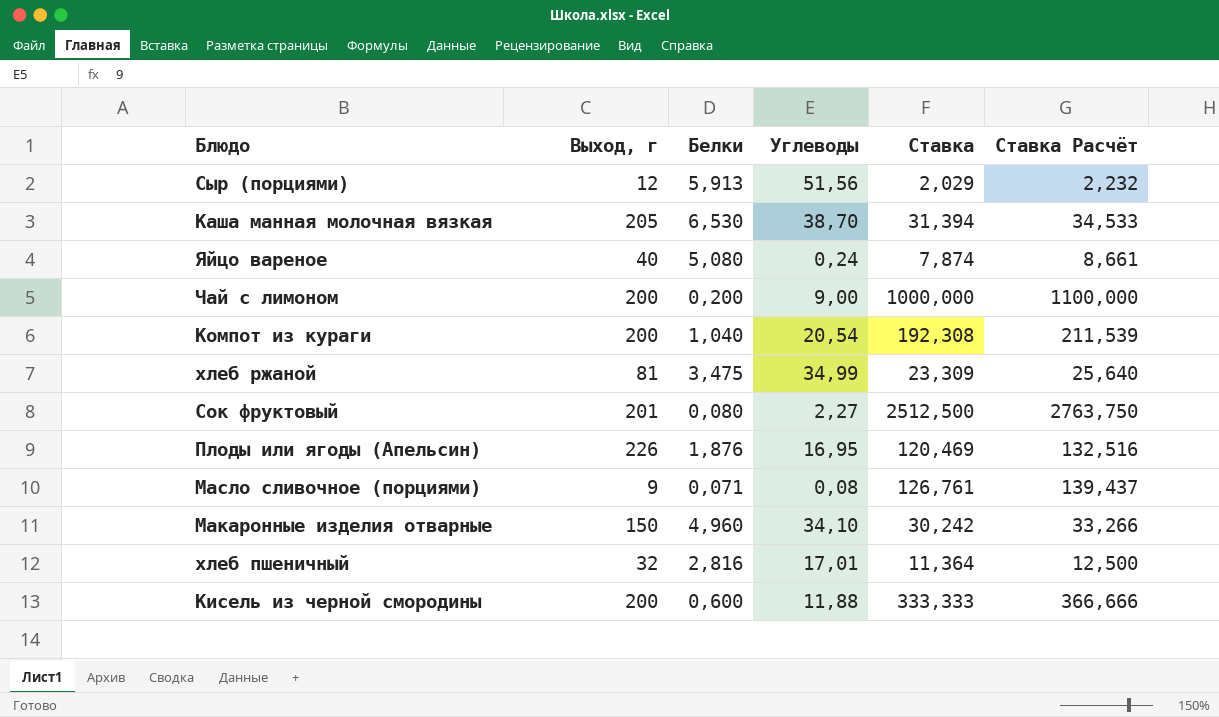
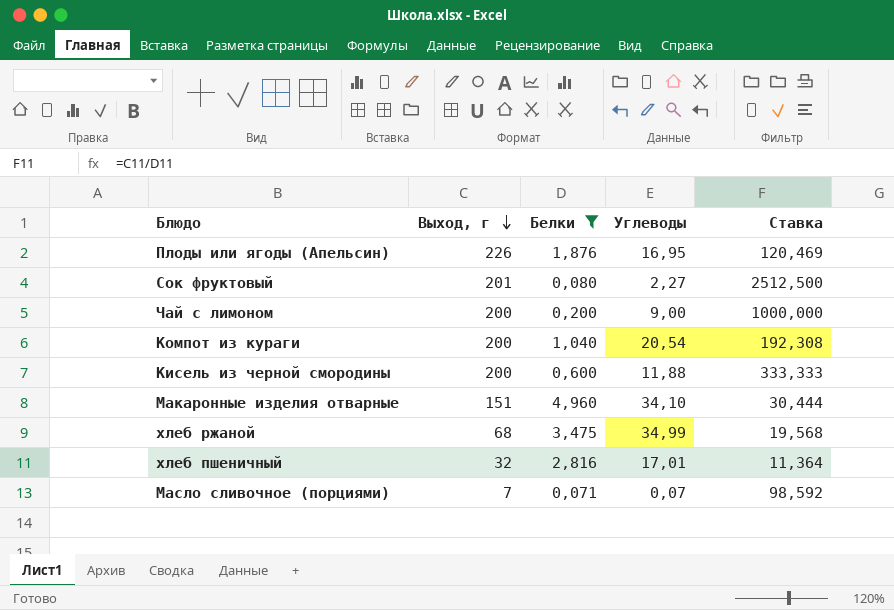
filter: none -> Белки <= 4,960
row order: none -> Выход, г descending
column Ставка Расчёт | formula: [Ставка] * 1,1 -> none
Макаронные изделия отварные | Выход, г: 150 -> 151
Макаронные изделия отварные | Ставка: 30,242 -> 30,444
хлеб ржаной | Выход, г: 81 -> 68
хлеб ржаной | Ставка: 23,309 -> 19,568
Масло сливочное (порциями) | Выход, г: 9 -> 7
Масло сливочное (порциями) | Углеводы: 0,08 -> 0,07
Масло сливочное (порциями) | Ставка: 126,761 -> 98,592

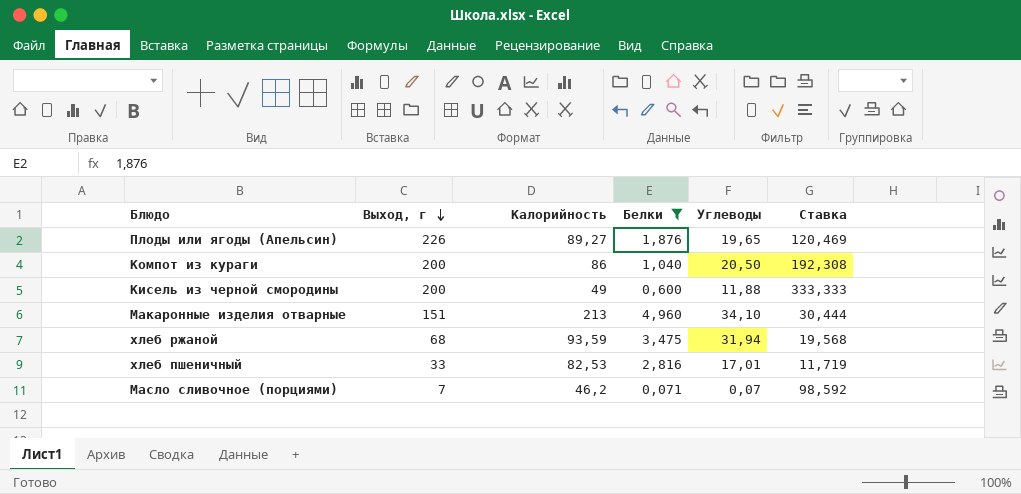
column Калорийность | position: none -> 3
row Сок фруктовый: 201 | 0,080 | 2,27 | 2512,500 -> none
row Чай с лимоном: 200 | 0,200 | 9,00 | 1000,000 -> none
Плоды или ягоды (Апельсин) | Углеводы: 16,95 -> 19,65
Компот из кураги | Углеводы: 20,54 -> 20,50
хлеб ржаной | Углеводы: 34,99 -> 31,94
хлеб пшеничный | Выход, г: 32 -> 33
хлеб пшеничный | Ставка: 11,364 -> 11,719

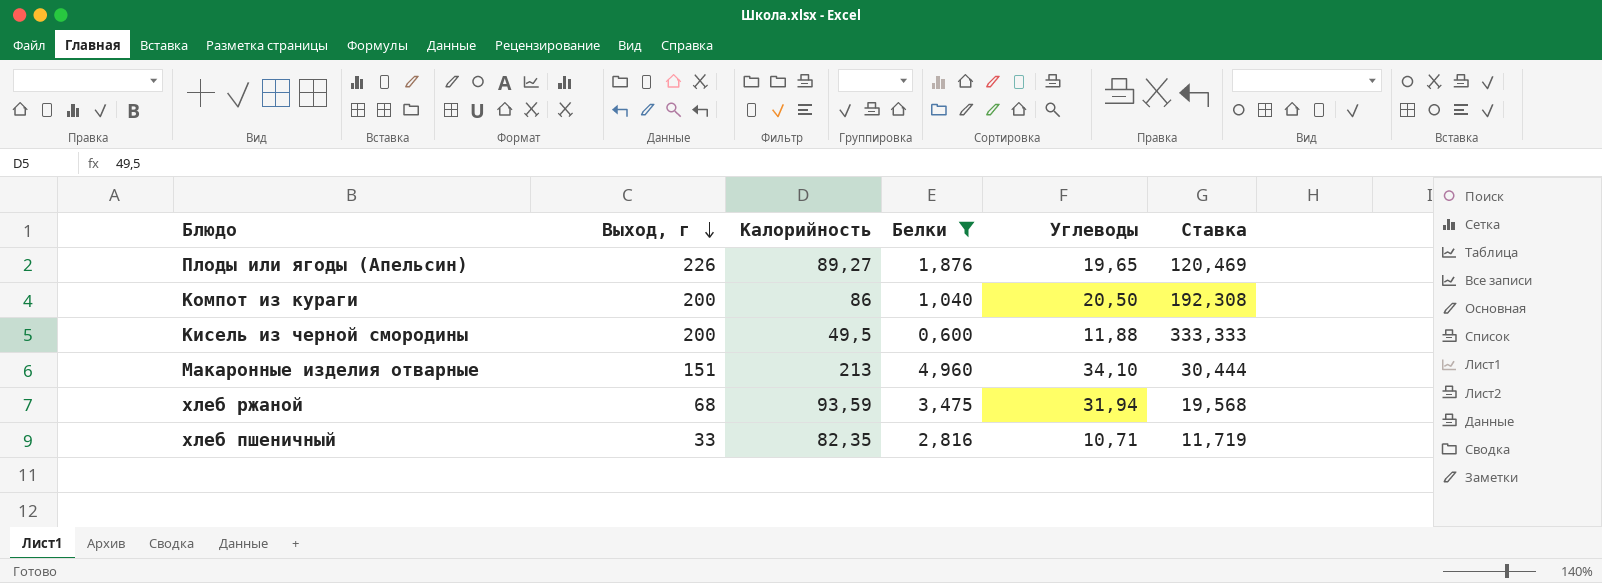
row Масло сливочное (порциями): 7 | 46,2 | 0,071 | 0,07 | 98,592 -> none
Кисель из черной смородины | Калорийность: 49 -> 49,5
хлеб пшеничный | Калорийность: 82,53 -> 82,35
хлеб пшеничный | Углеводы: 17,01 -> 10,71

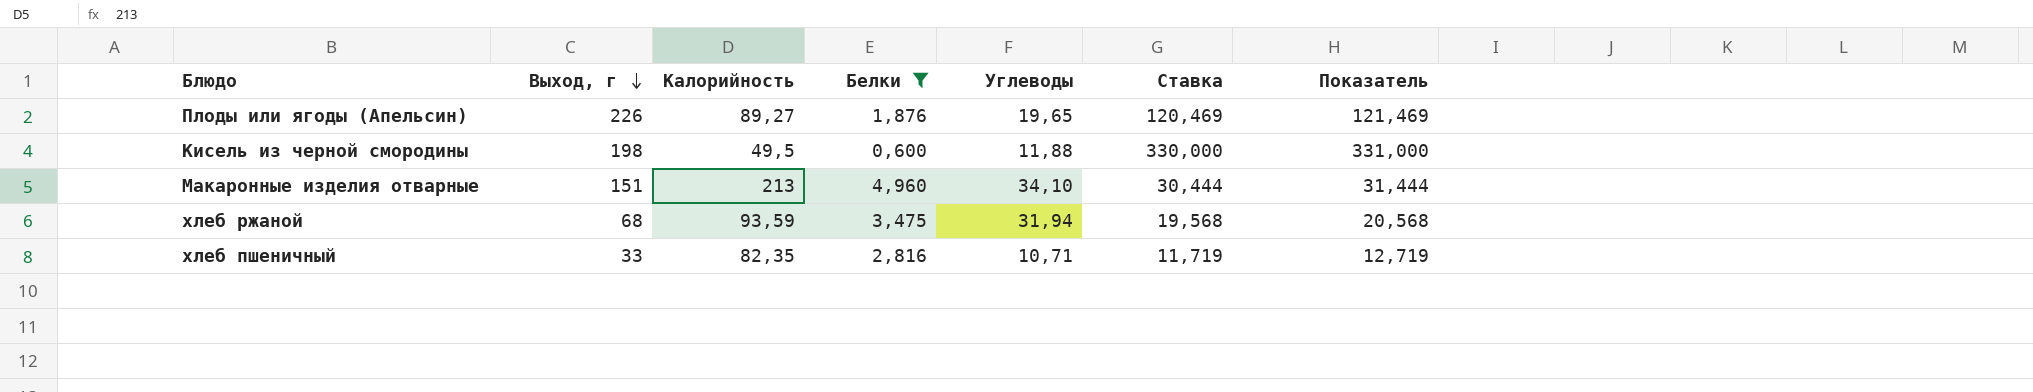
column Показатель | formula: none -> [Ставка] + 1
row Компот из кураги: 200 | 86 | 1,040 | 20,50 | 192,308 -> none
Кисель из черной смородины | Выход, г: 200 -> 198
Кисель из черной смородины | Ставка: 333,333 -> 330,000

